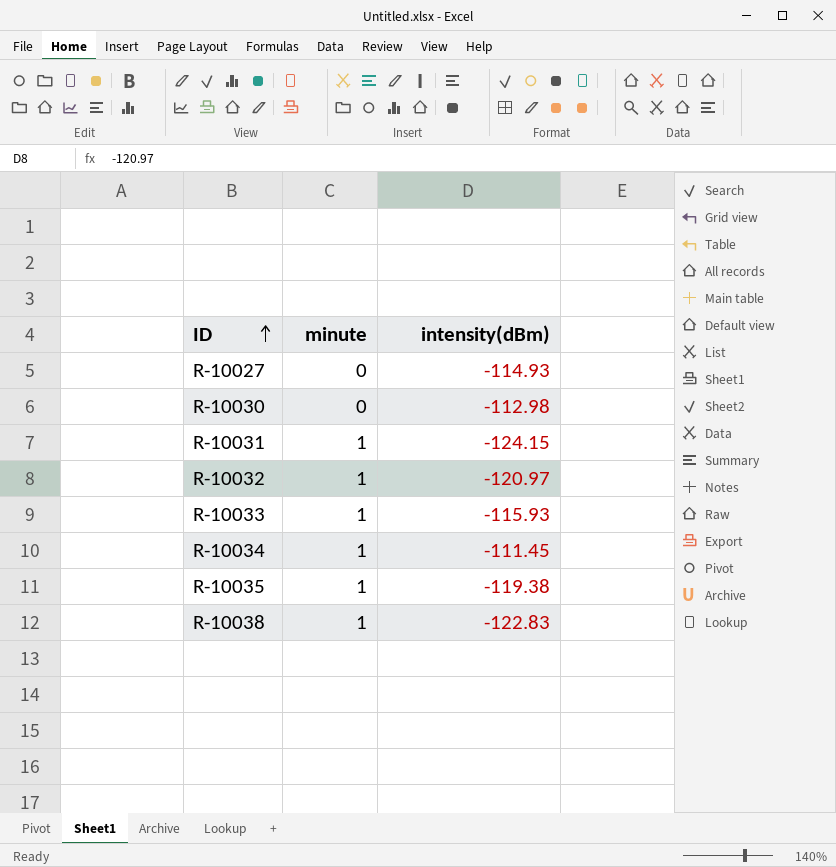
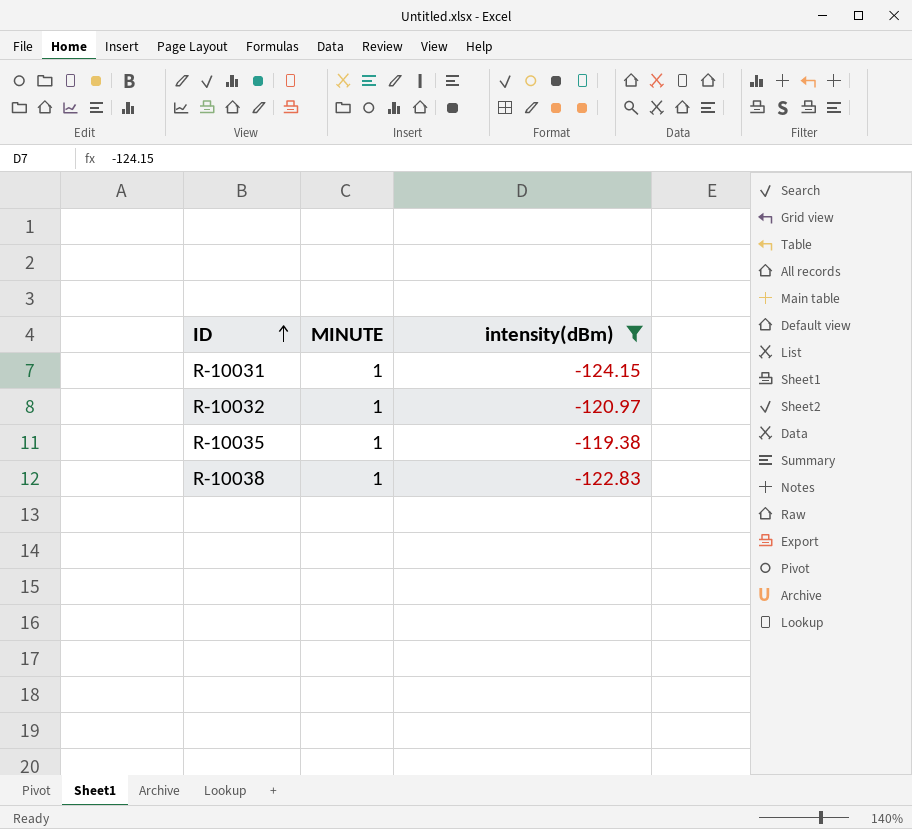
filter: none -> intensity(dBm) <= -119.38
column name: minute -> MINUTE

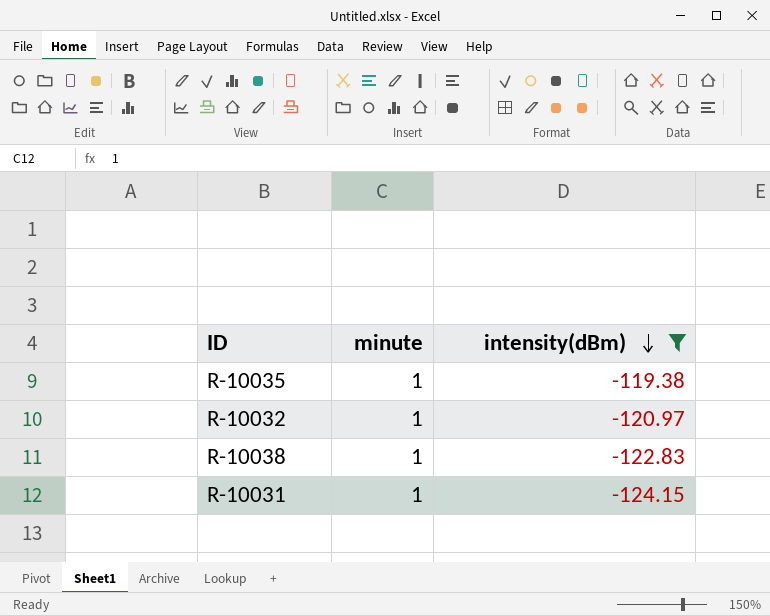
row order: ID ascending -> intensity(dBm) descending
column name: MINUTE -> minute

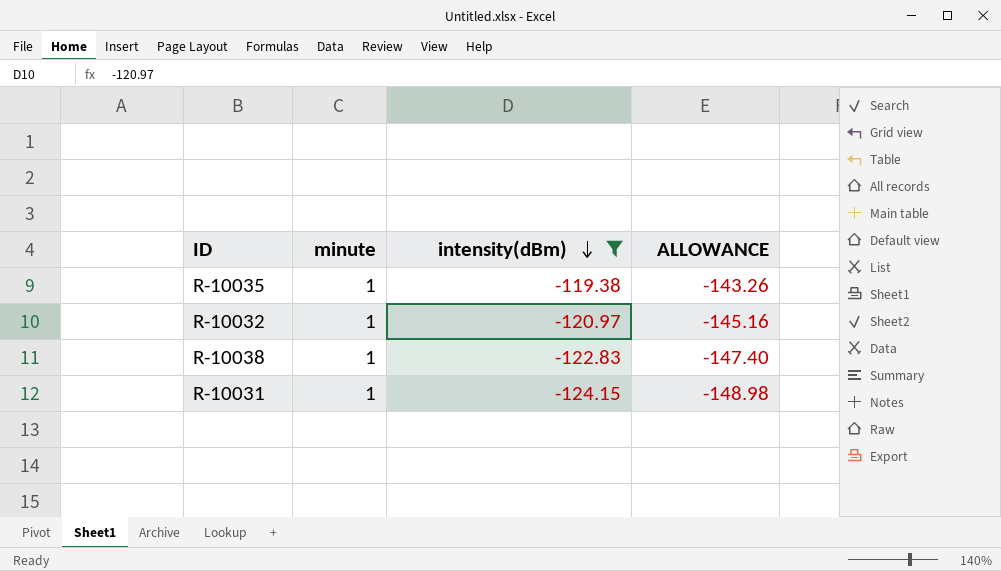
column ALLOWANCE | formula: none -> [intensity(dBm)] * 1.2

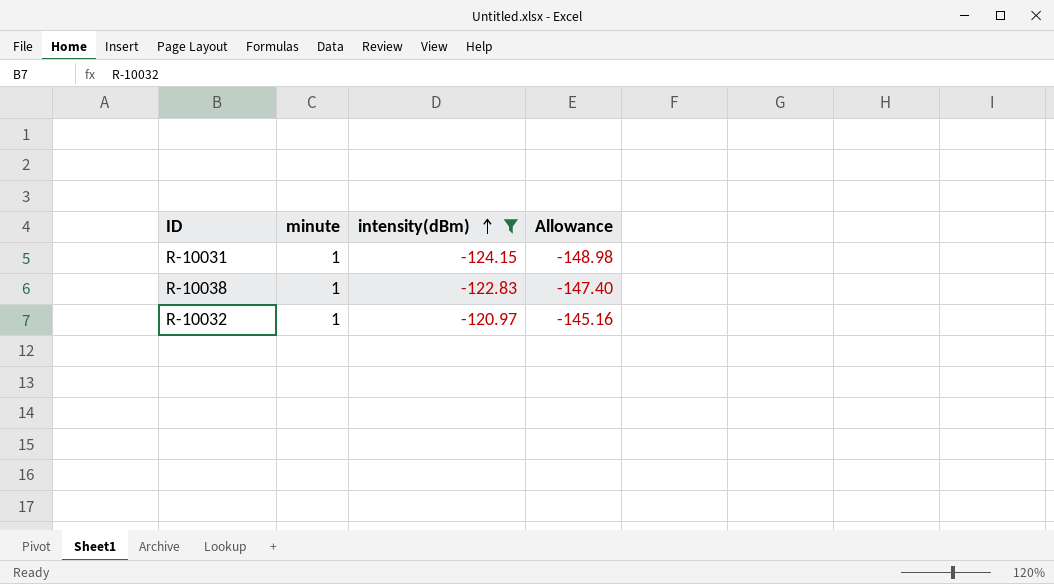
row order: intensity(dBm) descending -> intensity(dBm) ascending
column name: ALLOWANCE -> Allowance
row R-10035: 1 | -119.38 | -143.26 -> none

